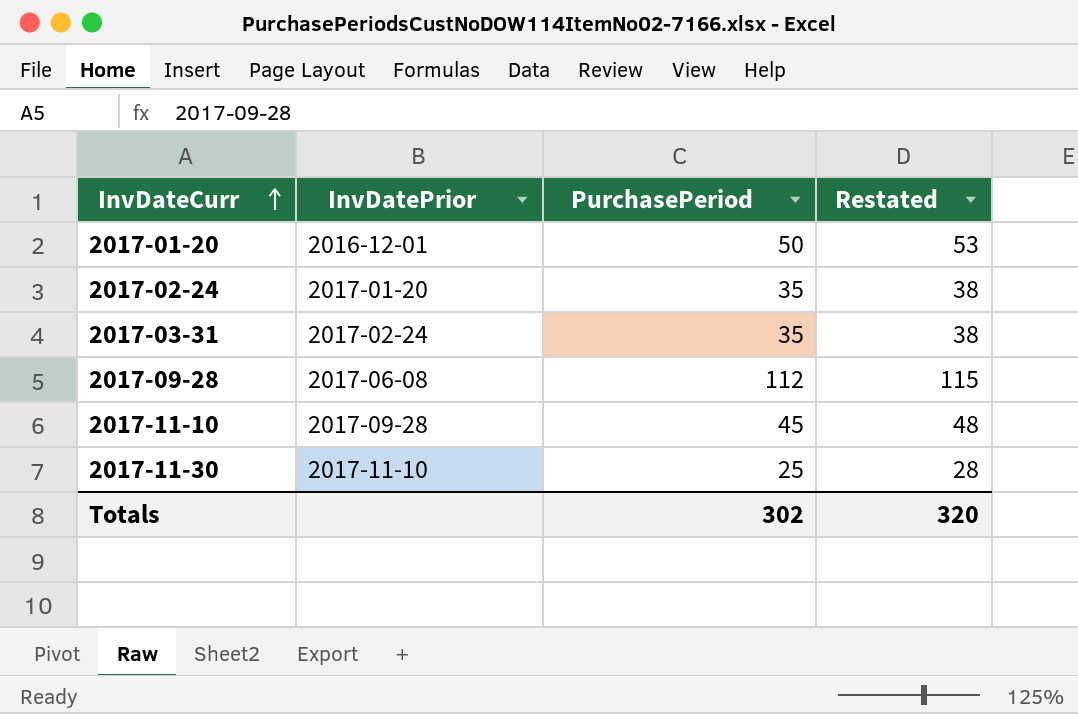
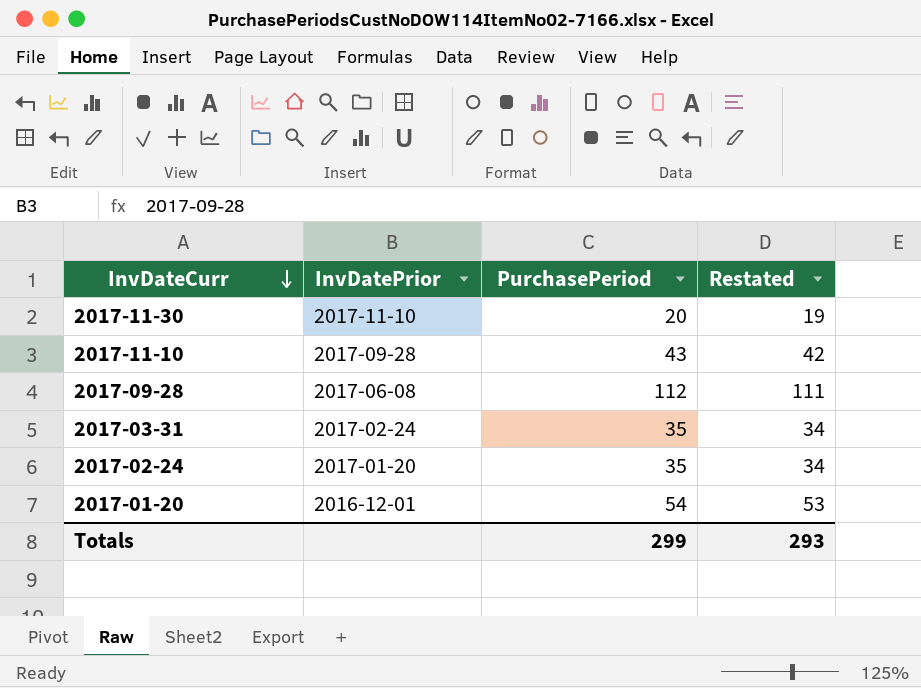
row order: InvDateCurr ascending -> InvDateCurr descending
column Restated | formula: [PurchasePeriod] + 3 -> [PurchasePeriod] - 1
2017-11-30 | PurchasePeriod: 25 -> 20
2017-11-10 | PurchasePeriod: 45 -> 43
2017-01-20 | PurchasePeriod: 50 -> 54
Totals | PurchasePeriod: 302 -> 299
Totals | Restated: 320 -> 293

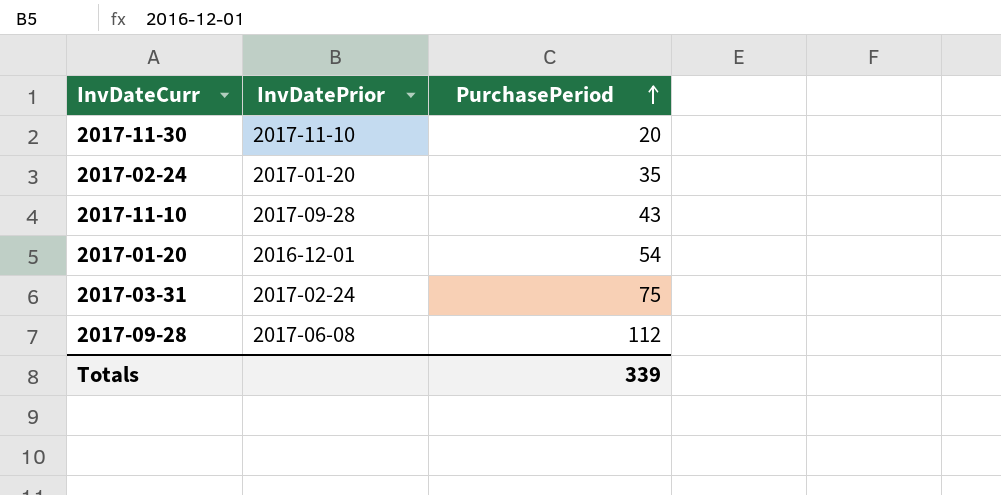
row order: InvDateCurr descending -> PurchasePeriod ascending
column Restated | formula: [PurchasePeriod] - 1 -> none
2017-03-31 | PurchasePeriod: 35 -> 75
Totals | PurchasePeriod: 299 -> 339

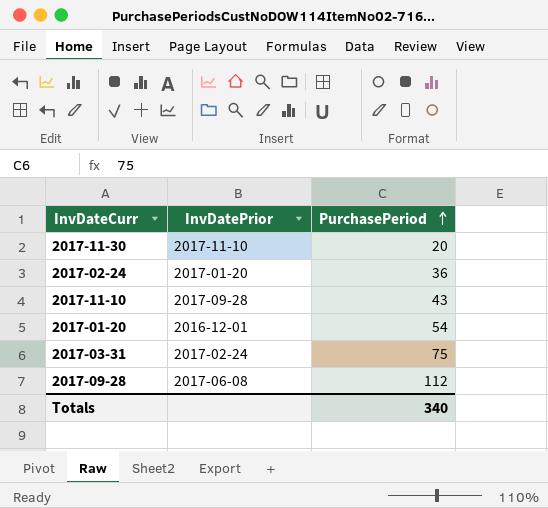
2017-02-24 | PurchasePeriod: 35 -> 36
Totals | PurchasePeriod: 339 -> 340

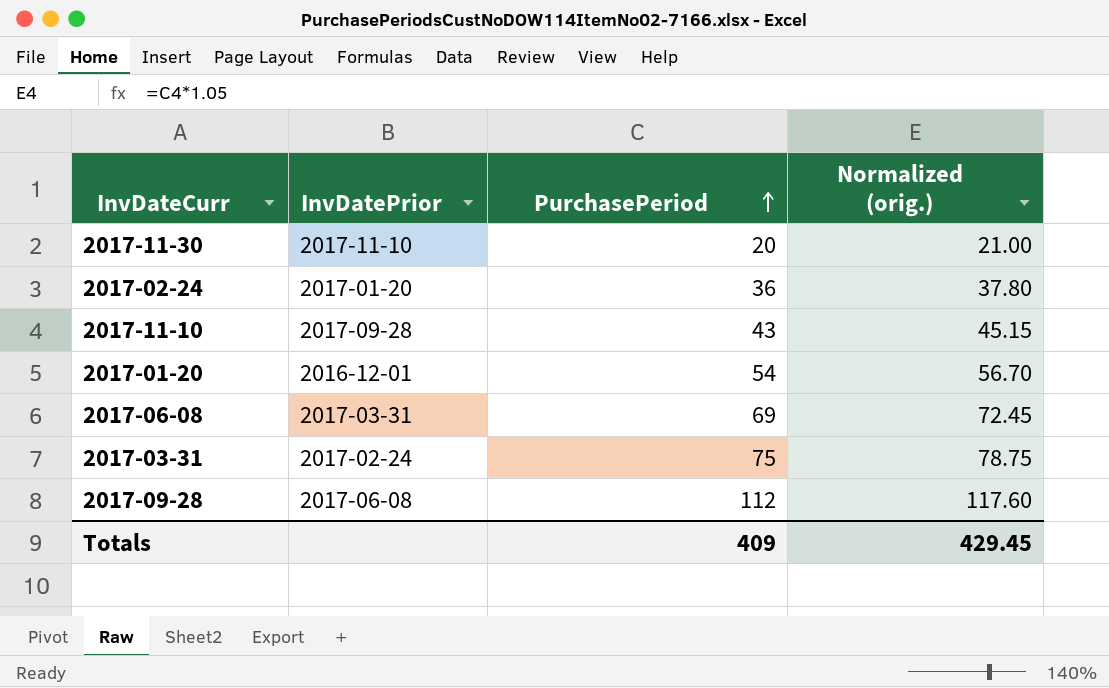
column Normalized (orig.) | formula: none -> [PurchasePeriod] * 1.05
row 2017-06-08: none -> 2017-03-31 | 69 | 72.45
Totals | PurchasePeriod: 340 -> 409

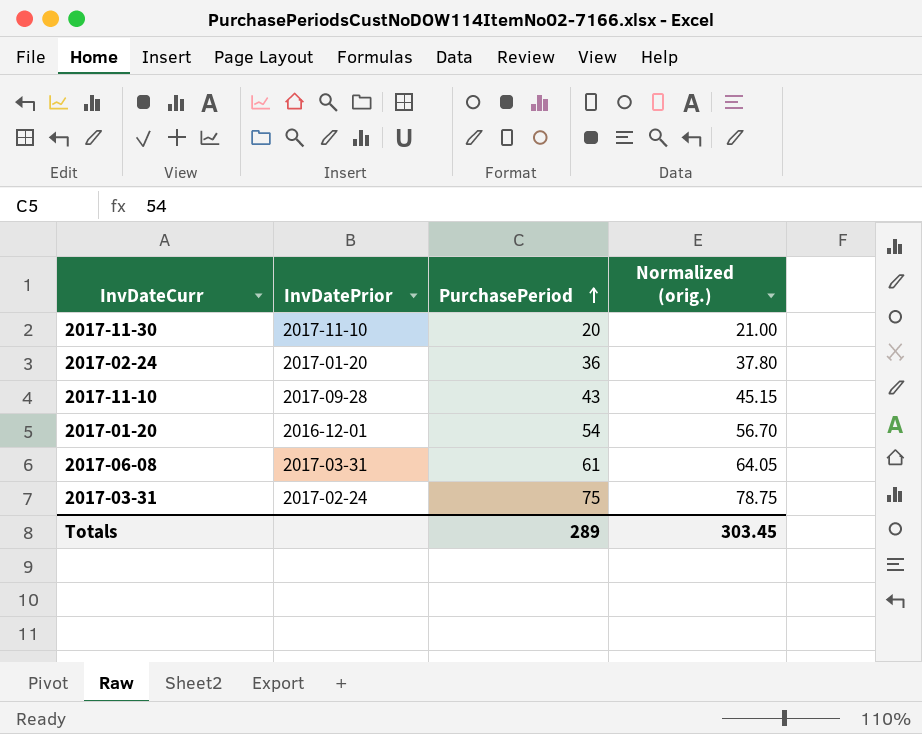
row 2017-09-28: 2017-06-08 | 112 | 117.60 -> none
2017-06-08 | PurchasePeriod: 69 -> 61
2017-06-08 | Normalized (orig.): 72.45 -> 64.05
Totals | PurchasePeriod: 409 -> 289
Totals | Normalized (orig.): 429.45 -> 303.45

